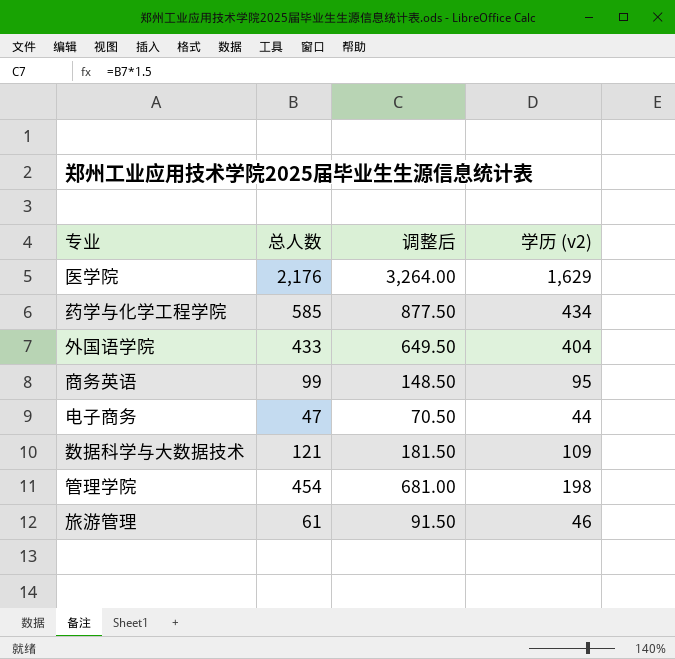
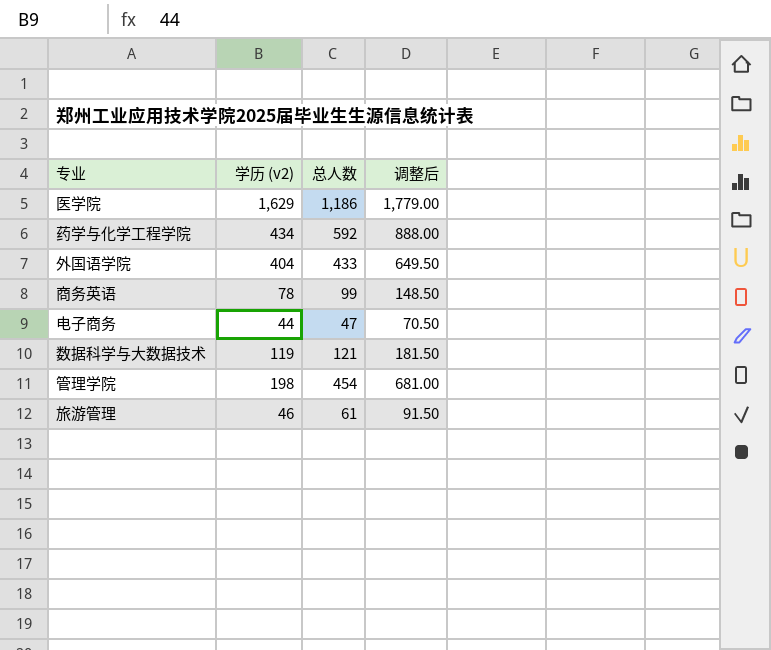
column 学历 (v2) | position: 4 -> 2
医学院 | 总人数: 2,176 -> 1,186
医学院 | 调整后: 3,264.00 -> 1,779.00
药学与化学工程学院 | 总人数: 585 -> 592
药学与化学工程学院 | 调整后: 877.50 -> 888.00
商务英语 | 学历 (v2): 95 -> 78
数据科学与大数据技术 | 学历 (v2): 109 -> 119

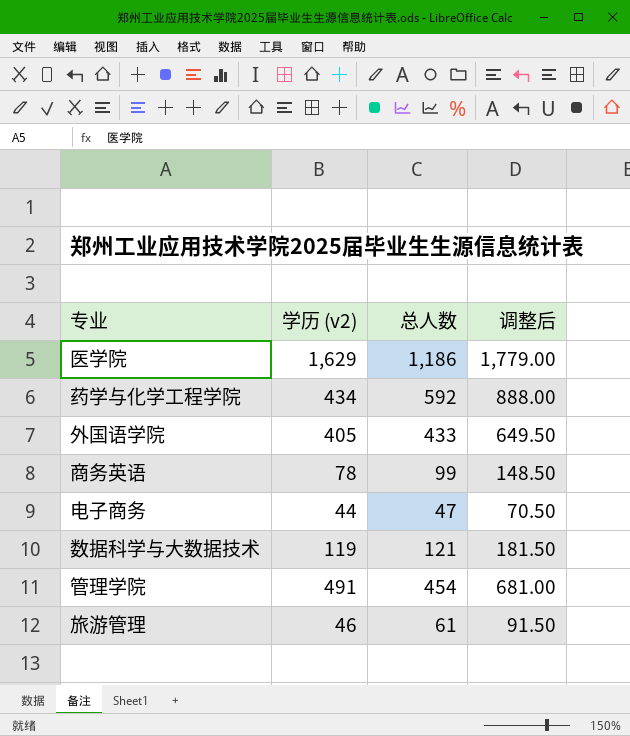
外国语学院 | 学历 (v2): 404 -> 405
管理学院 | 学历 (v2): 198 -> 491

